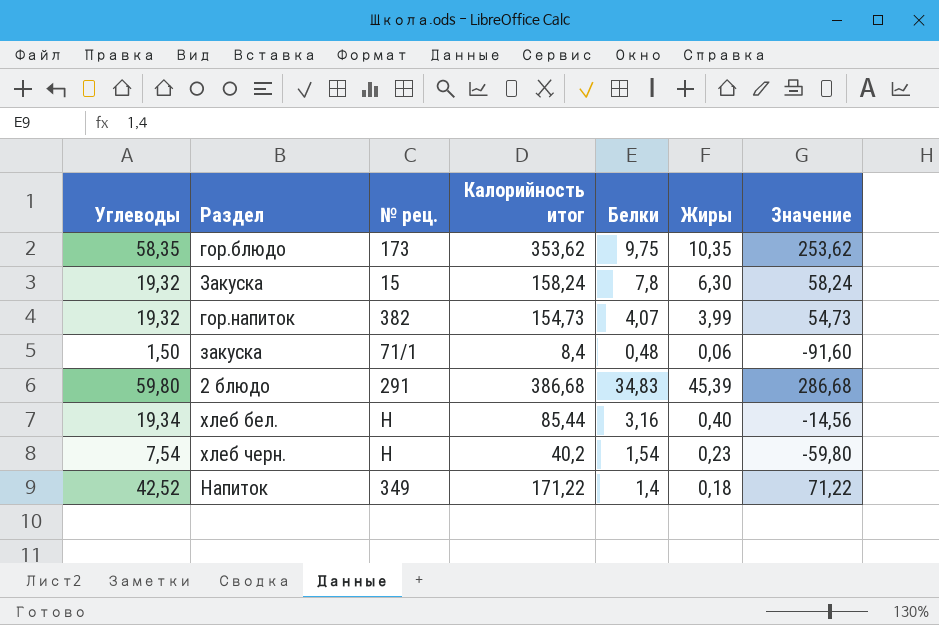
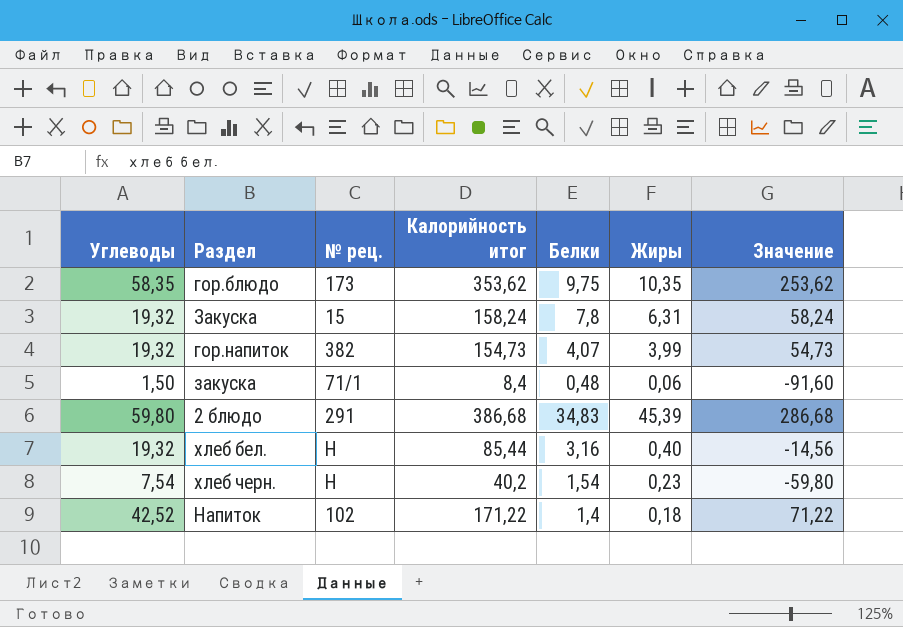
Закуска | Жиры: 6,30 -> 6,31
хлеб бел. | Углеводы: 19,34 -> 19,32
Напиток | № рец.: 349 -> 102

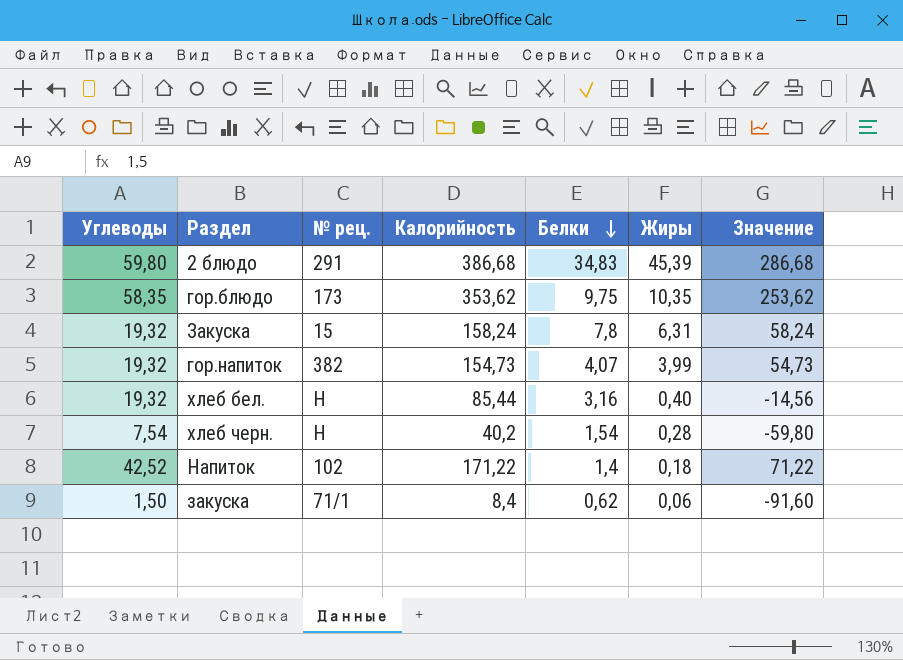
row order: none -> Белки descending
column name: Калорийность итог -> Калорийность
хлеб черн. | Жиры: 0,23 -> 0,28
закуска | Белки: 0,48 -> 0,62

